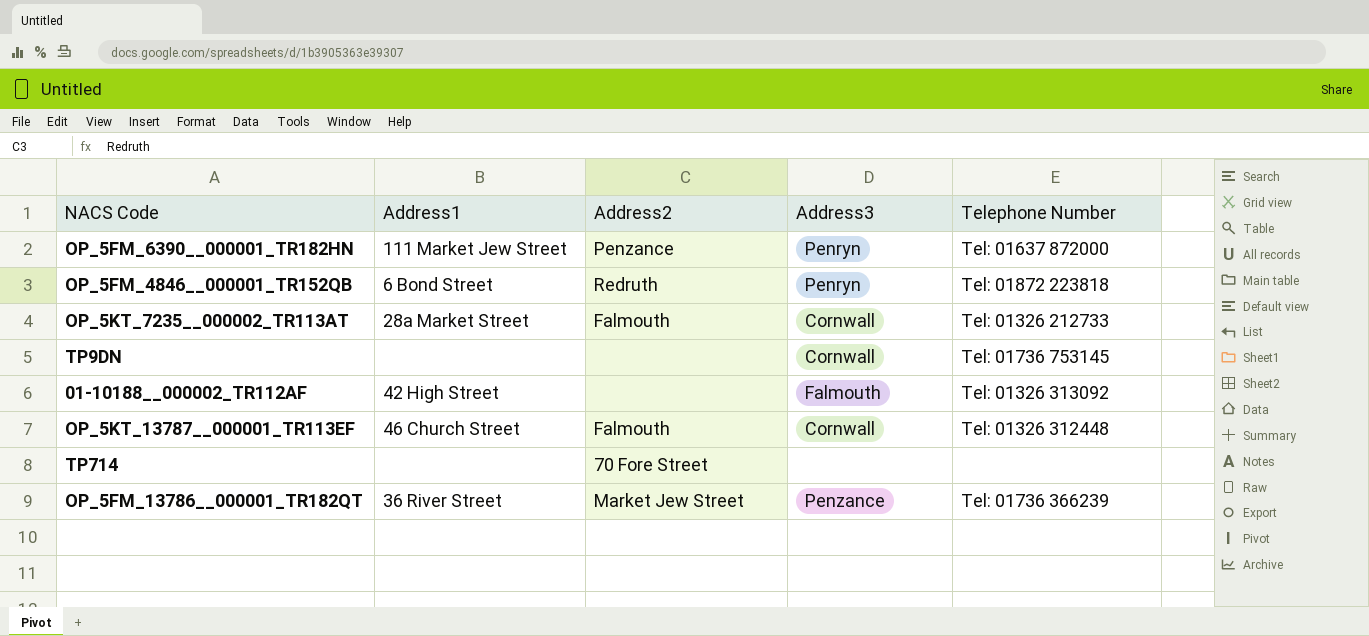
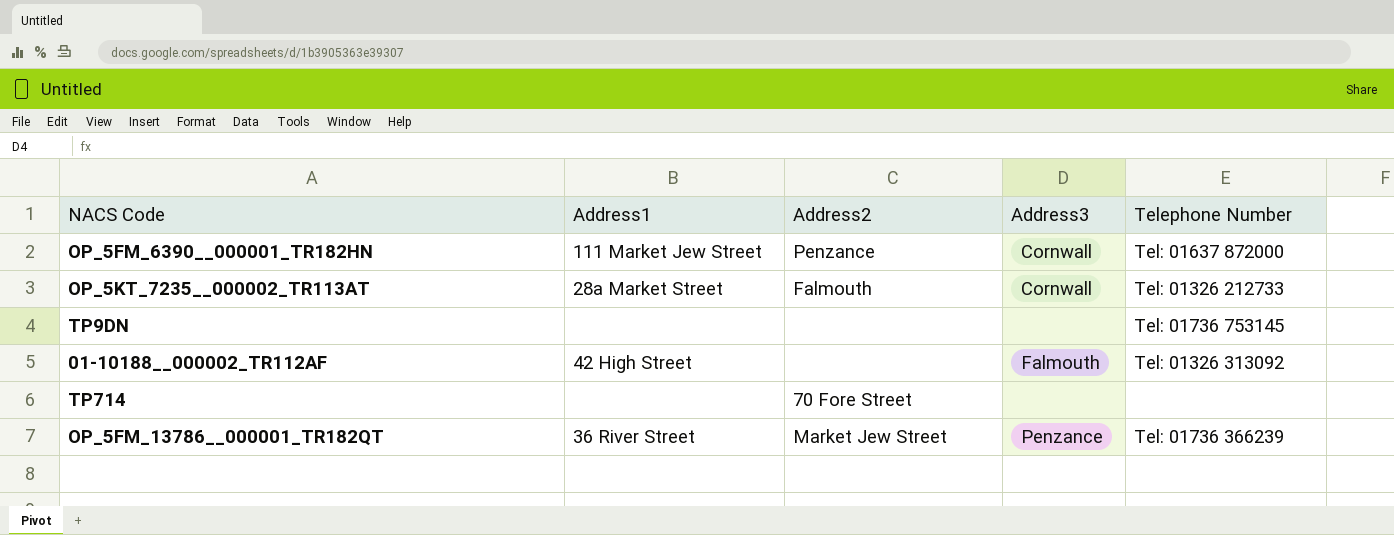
row OP_5FM_4846__000001_TR152QB: 6 Bond Street | Redruth | Penryn | Tel: 01872 223818 -> none
row OP_5KT_13787__000001_TR113EF: 46 Church Street | Falmouth | Cornwall | Tel: 01326 312448 -> none
OP_5FM_6390__000001_TR182HN | Address3: Penryn -> Cornwall
TP9DN | Address3: Cornwall -> none

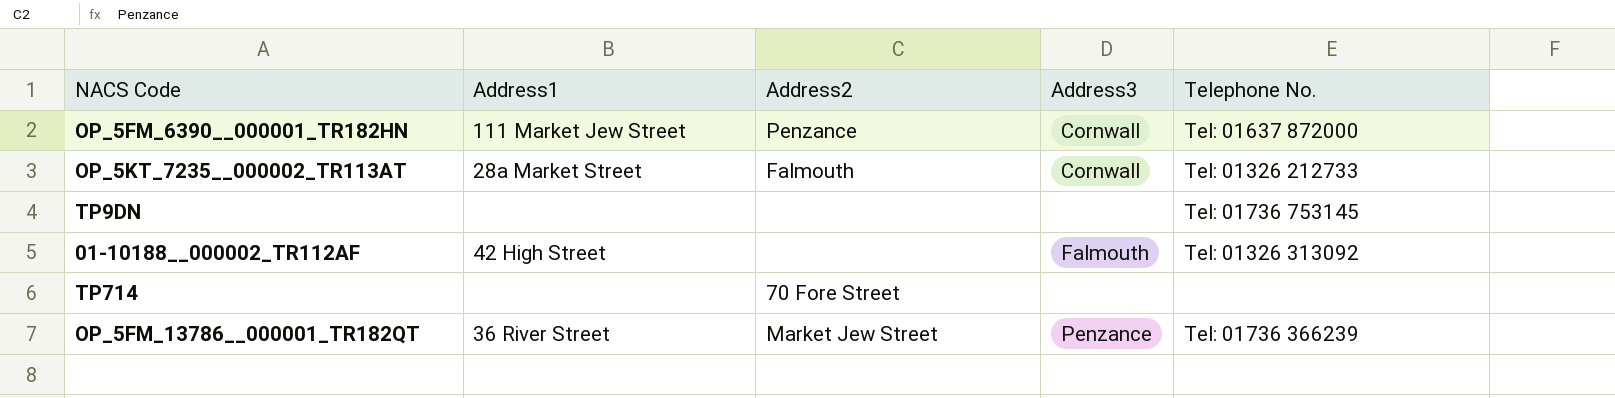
column name: Telephone Number -> Telephone No.

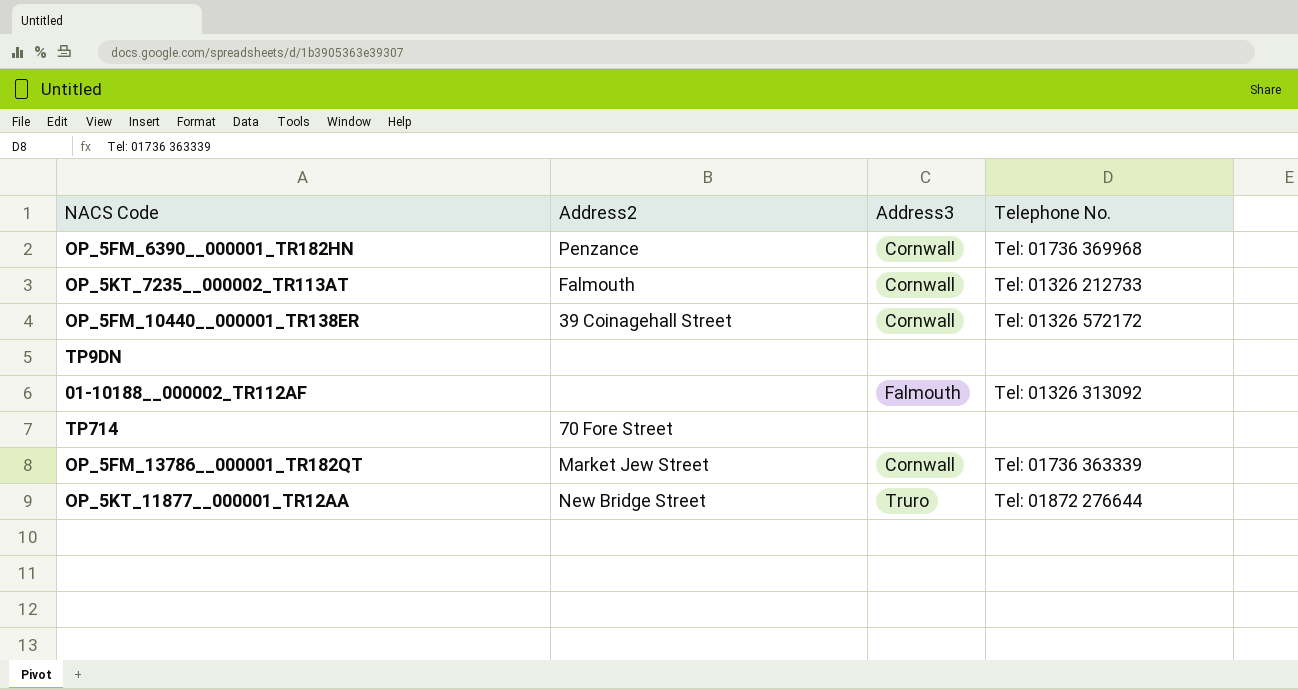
column Address1 | position: 2 -> none
OP_5FM_6390__000001_TR182HN | Telephone No.: Tel: 01637 872000 -> Tel: 01736 369968
row OP_5FM_10440__000001_TR138ER: none -> 39 Coinagehall Street | Cornwall | Tel: 01326 572172
TP9DN | Telephone No.: Tel: 01736 753145 -> none
OP_5FM_13786__000001_TR182QT | Address3: Penzance -> Cornwall
OP_5FM_13786__000001_TR182QT | Telephone No.: Tel: 01736 366239 -> Tel: 01736 363339
row OP_5KT_11877__000001_TR12AA: none -> New Bridge Street | Truro | Tel: 01872 276644

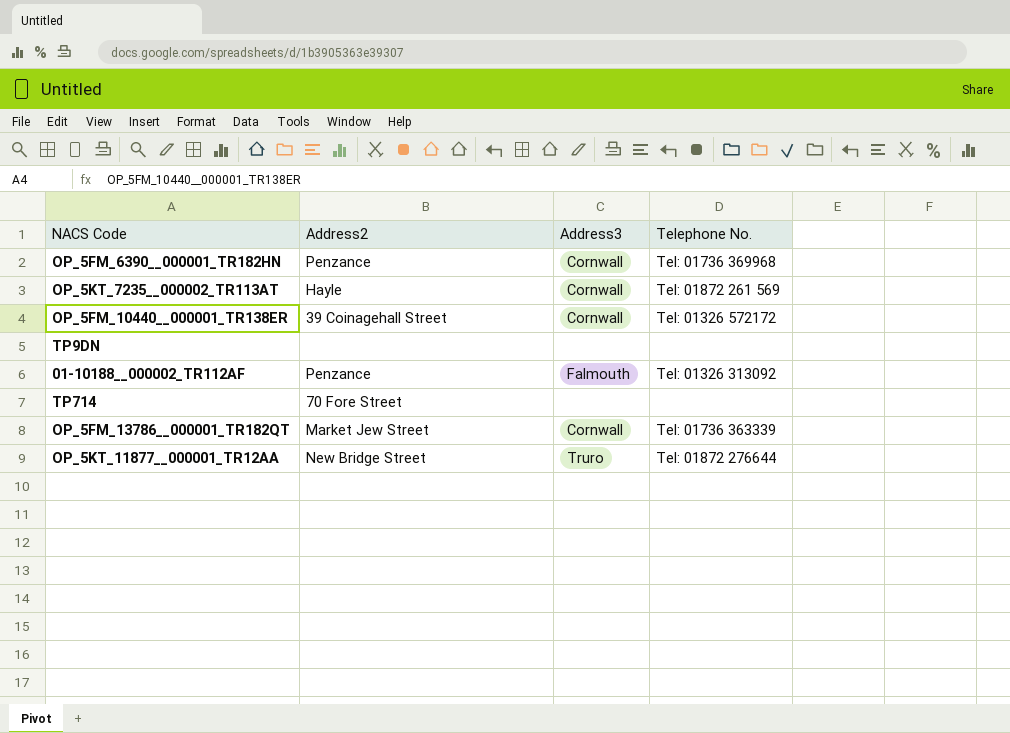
OP_5KT_7235__000002_TR113AT | Address2: Falmouth -> Hayle
OP_5KT_7235__000002_TR113AT | Telephone No.: Tel: 01326 212733 -> Tel: 01872 261 569
01-10188__000002_TR112AF | Address2: none -> Penzance

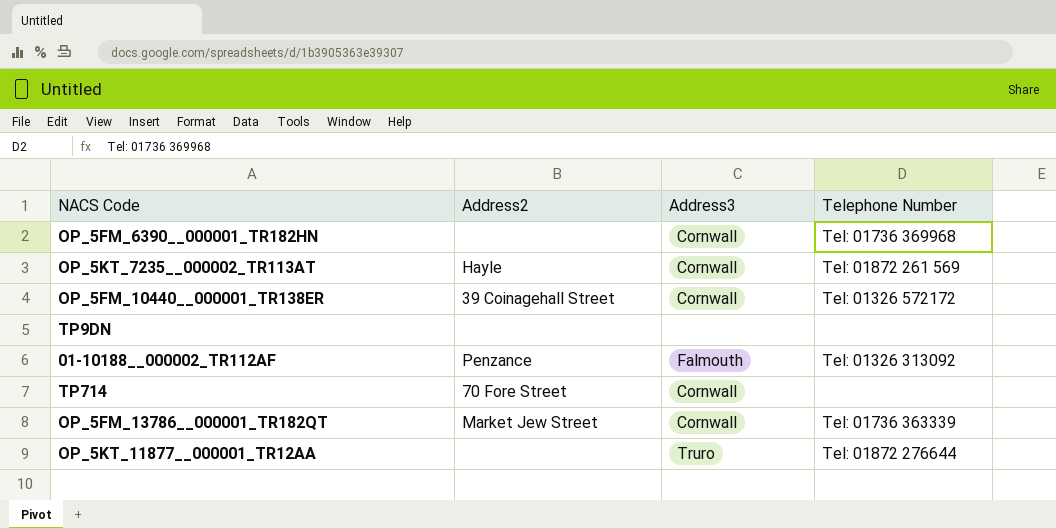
column name: Telephone No. -> Telephone Number
OP_5FM_6390__000001_TR182HN | Address2: Penzance -> none
TP714 | Address3: none -> Cornwall
OP_5KT_11877__000001_TR12AA | Address2: New Bridge Street -> none

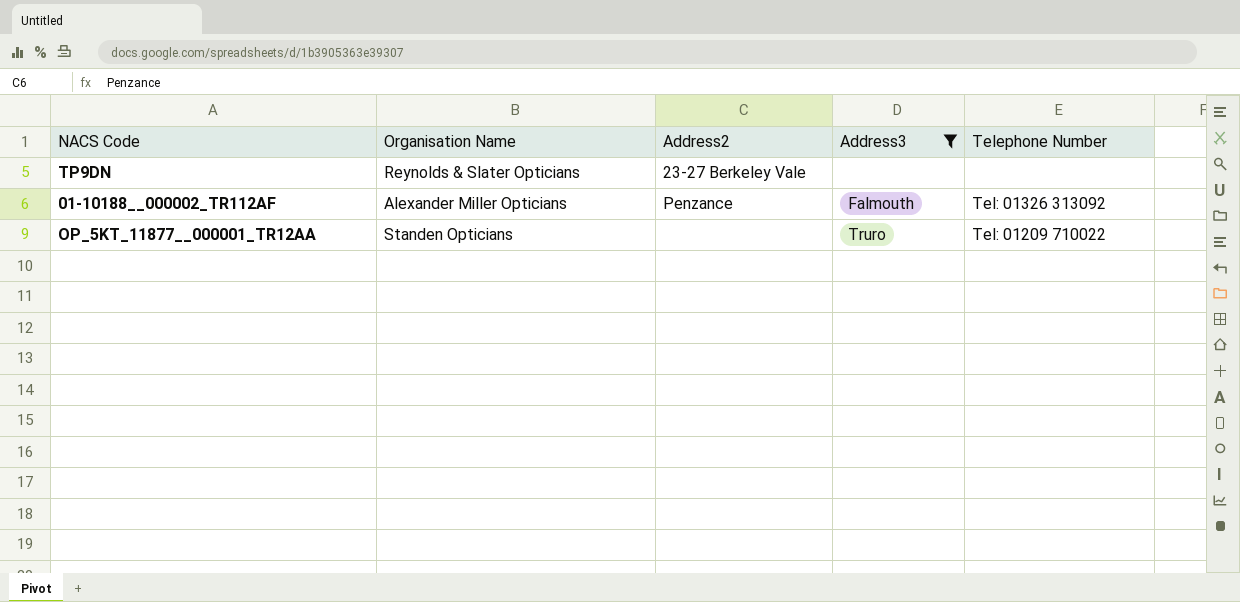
filter: none -> Address3 != Cornwall
column Organisation Name | position: none -> 2
TP9DN | Address2: none -> 23-27 Berkeley Vale
OP_5KT_11877__000001_TR12AA | Telephone Number: Tel: 01872 276644 -> Tel: 01209 710022

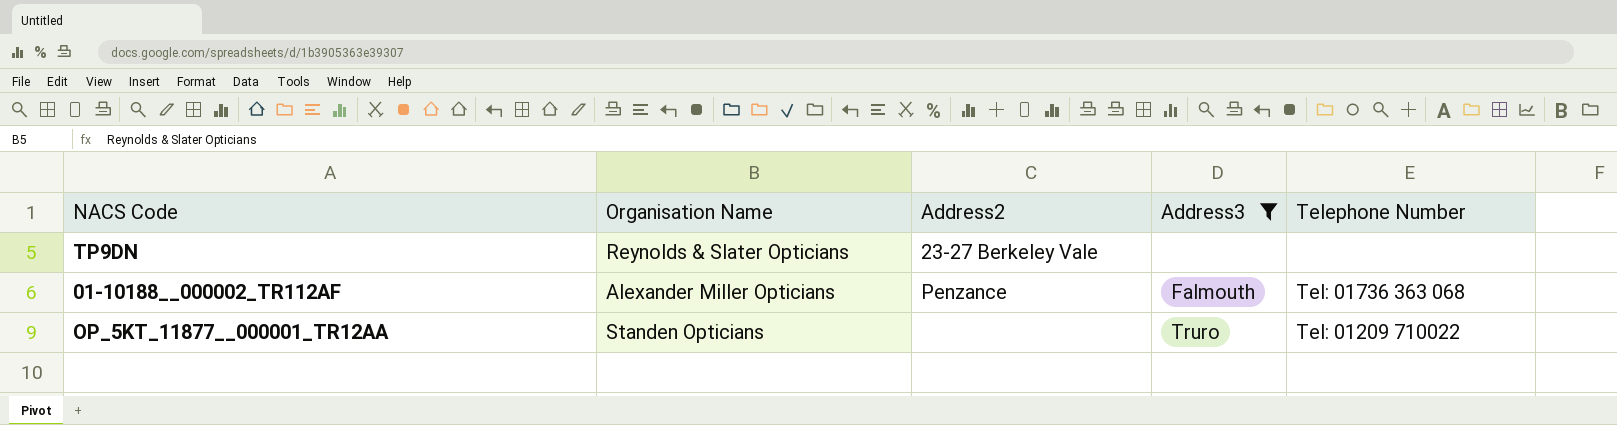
01-10188__000002_TR112AF | Telephone Number: Tel: 01326 313092 -> Tel: 01736 363 068

